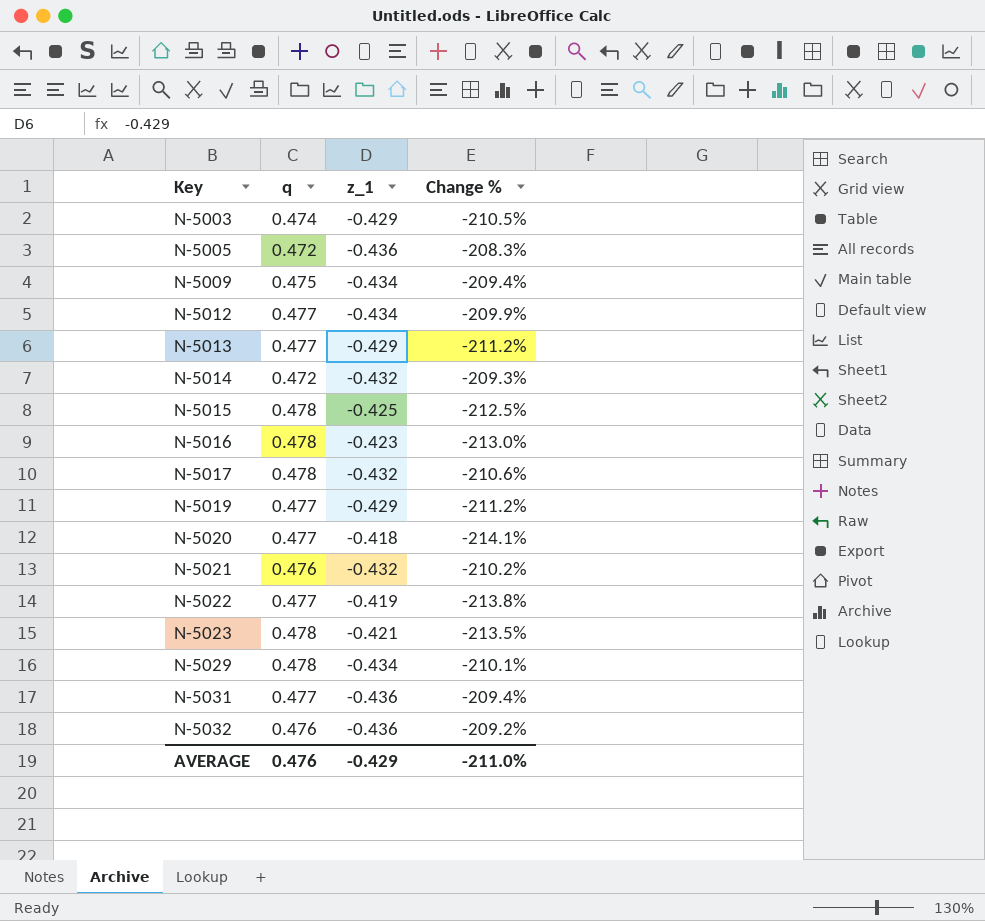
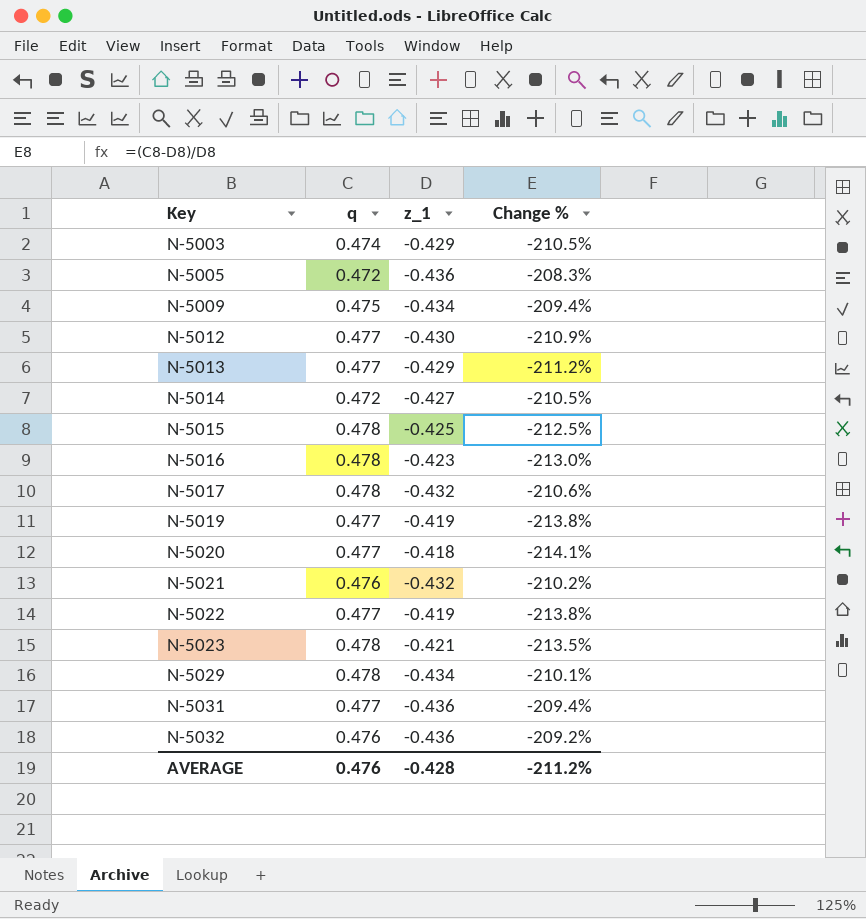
N-5012 | z_1: -0.434 -> -0.430
N-5012 | Change %: -209.9% -> -210.9%
N-5014 | z_1: -0.432 -> -0.427
N-5014 | Change %: -209.3% -> -210.5%
N-5019 | z_1: -0.429 -> -0.419
N-5019 | Change %: -211.2% -> -213.8%
AVERAGE | z_1: -0.429 -> -0.428
AVERAGE | Change %: -211.0% -> -211.2%

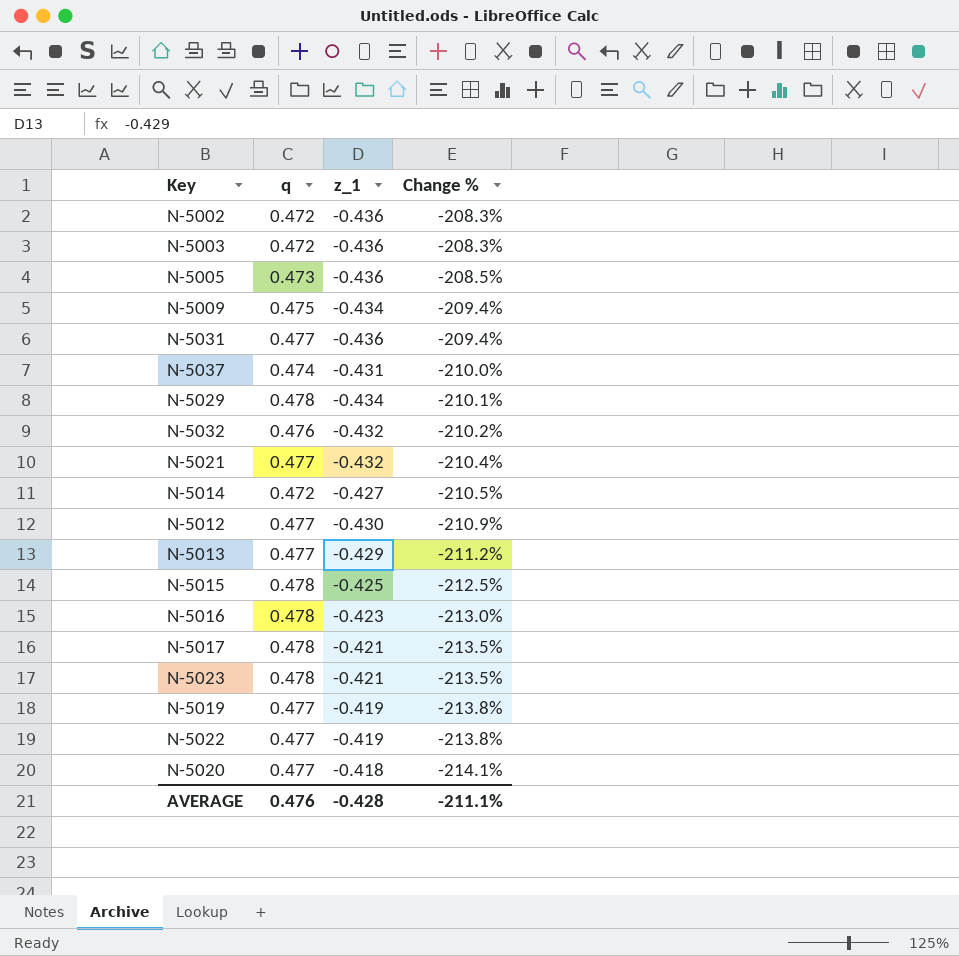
row order: Key ascending -> Change % descending
row N-5002: none -> 0.472 | -0.436 | -208.3%
N-5003 | q: 0.474 -> 0.472
N-5003 | z_1: -0.429 -> -0.436
N-5003 | Change %: -210.5% -> -208.3%
N-5005 | q: 0.472 -> 0.473
N-5005 | Change %: -208.3% -> -208.5%
row N-5037: none -> 0.474 | -0.431 | -210.0%
N-5032 | z_1: -0.436 -> -0.432
N-5032 | Change %: -209.2% -> -210.2%
N-5021 | q: 0.476 -> 0.477
N-5021 | Change %: -210.2% -> -210.4%
N-5017 | z_1: -0.432 -> -0.421
N-5017 | Change %: -210.6% -> -213.5%
AVERAGE | Change %: -211.2% -> -211.1%

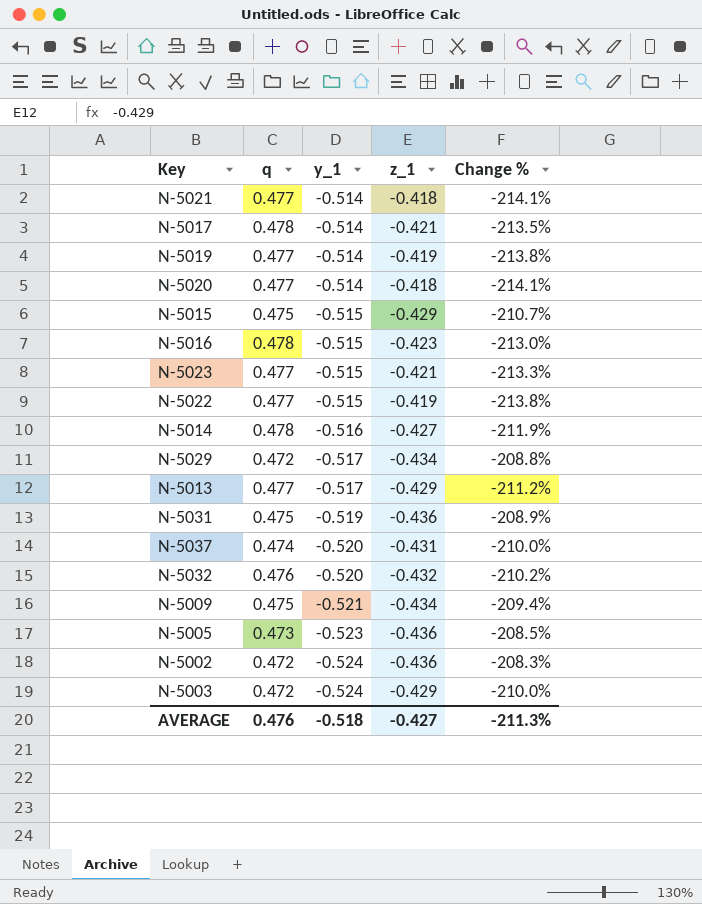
row order: Change % descending -> y_1 descending
column y_1 | position: none -> 3
row N-5012: 0.477 | -0.430 | -210.9% -> none
N-5021 | z_1: -0.432 -> -0.418
N-5021 | Change %: -210.4% -> -214.1%
N-5015 | q: 0.478 -> 0.475
N-5015 | z_1: -0.425 -> -0.429
N-5015 | Change %: -212.5% -> -210.7%
N-5023 | q: 0.478 -> 0.477
N-5023 | Change %: -213.5% -> -213.3%
N-5014 | q: 0.472 -> 0.478
N-5014 | Change %: -210.5% -> -211.9%
N-5029 | q: 0.478 -> 0.472
N-5029 | Change %: -210.1% -> -208.8%
N-5031 | q: 0.477 -> 0.475
N-5031 | Change %: -209.4% -> -208.9%
N-5003 | z_1: -0.436 -> -0.429
N-5003 | Change %: -208.3% -> -210.0%
AVERAGE | z_1: -0.428 -> -0.427
AVERAGE | Change %: -211.1% -> -211.3%

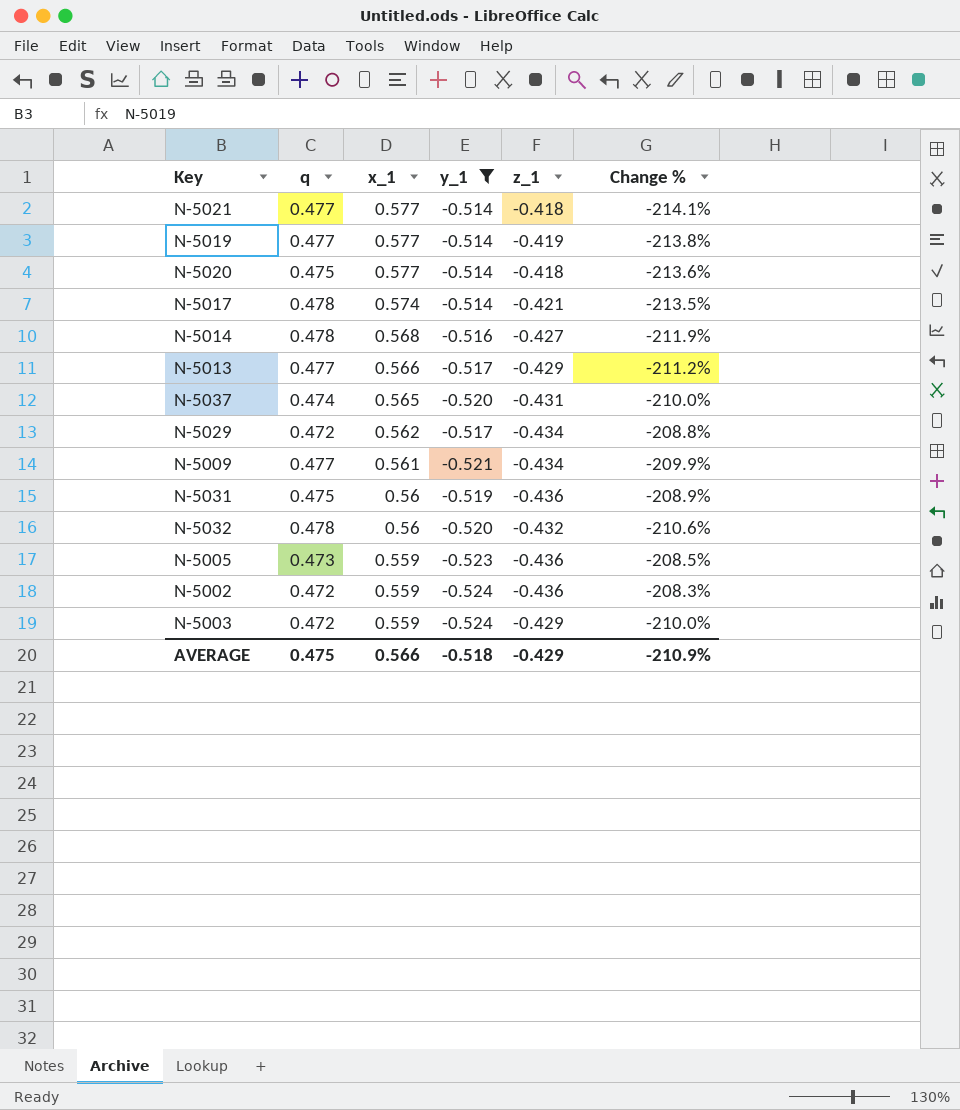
filter: none -> y_1 != -0.515
row order: y_1 descending -> x_1 descending
column x_1 | position: none -> 3
N-5020 | q: 0.477 -> 0.475
N-5020 | Change %: -214.1% -> -213.6%
N-5009 | q: 0.475 -> 0.477
N-5009 | Change %: -209.4% -> -209.9%
N-5032 | q: 0.476 -> 0.478
N-5032 | Change %: -210.2% -> -210.6%
AVERAGE | q: 0.476 -> 0.475
AVERAGE | z_1: -0.427 -> -0.429
AVERAGE | Change %: -211.3% -> -210.9%

